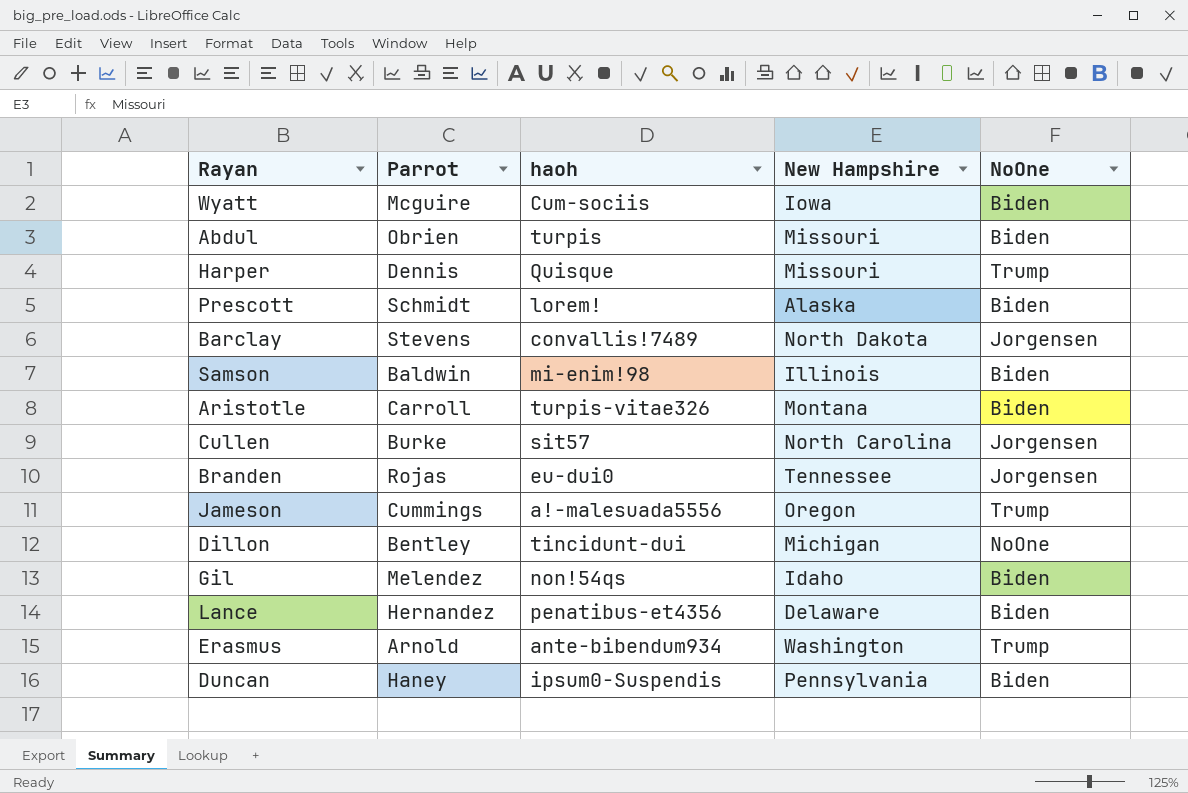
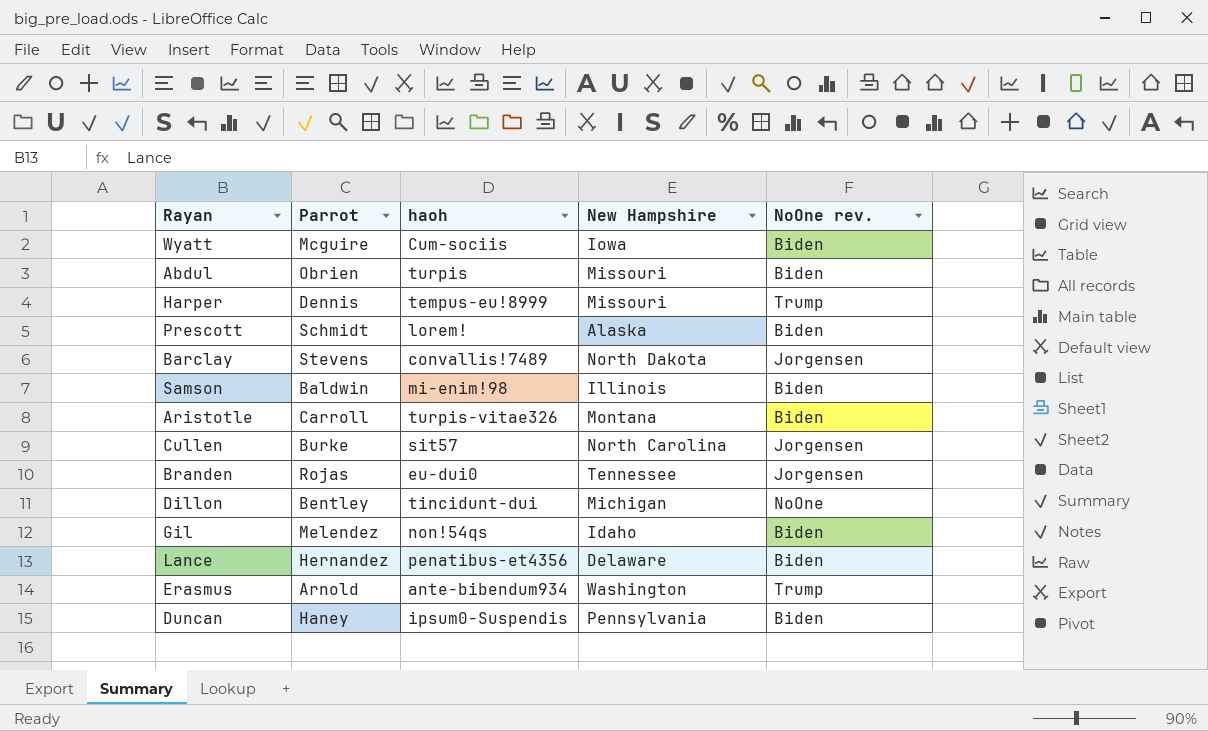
column name: NoOne -> NoOne rev.
row Jameson: Cummings | a!-malesuada5556 | Oregon | Trump -> none
Harper | haoh: Quisque -> tempus-eu!8999

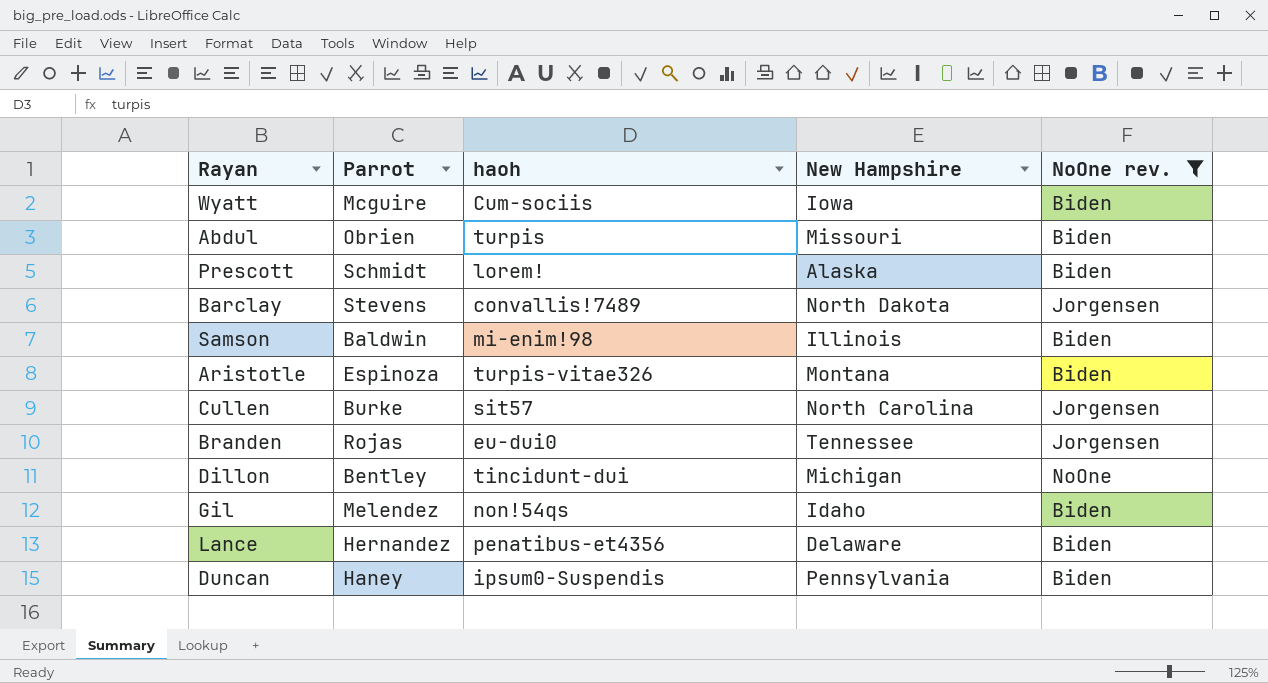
filter: none -> NoOne rev. != Trump
Aristotle | Parrot: Carroll -> Espinoza

